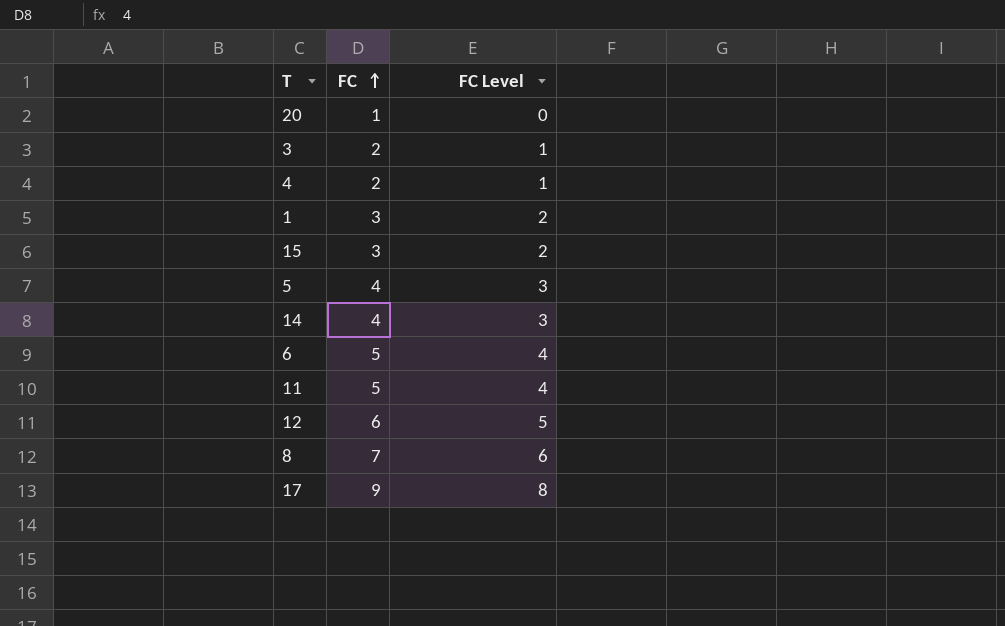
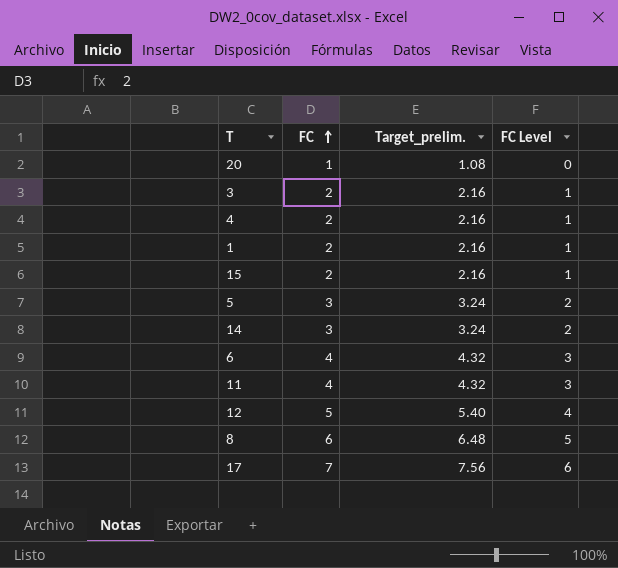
column Target_prelim. | formula: none -> [FC] * 1.08
1 | FC: 3 -> 2
1 | FC Level: 2 -> 1
15 | FC: 3 -> 2
15 | FC Level: 2 -> 1
5 | FC: 4 -> 3
5 | FC Level: 3 -> 2
14 | FC: 4 -> 3
14 | FC Level: 3 -> 2
6 | FC: 5 -> 4
6 | FC Level: 4 -> 3
11 | FC: 5 -> 4
11 | FC Level: 4 -> 3
12 | FC: 6 -> 5
12 | FC Level: 5 -> 4
8 | FC: 7 -> 6
8 | FC Level: 6 -> 5
17 | FC: 9 -> 7
17 | FC Level: 8 -> 6

